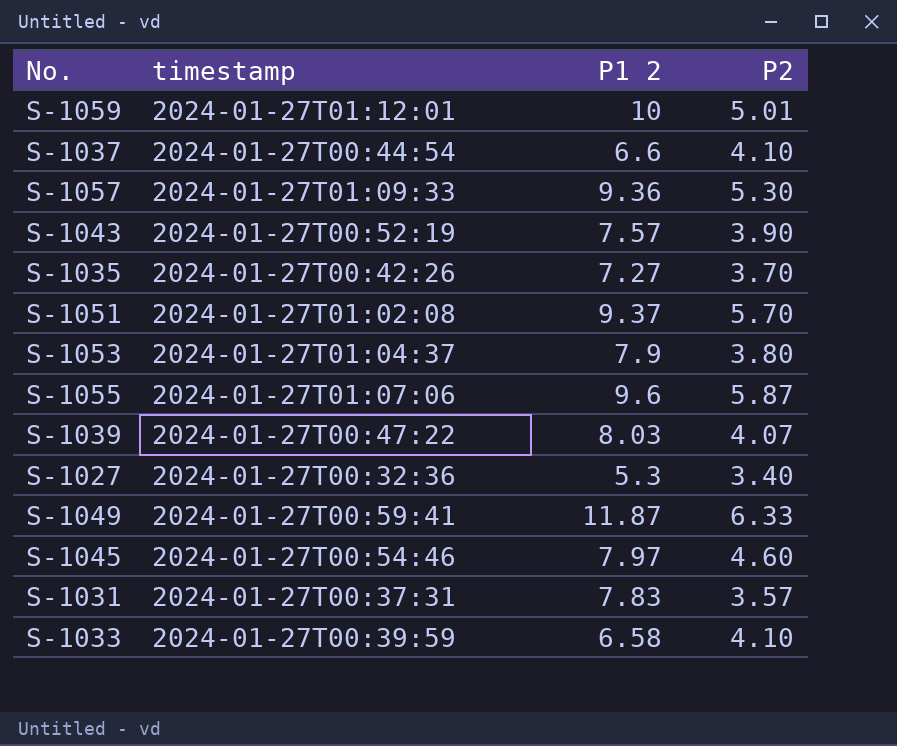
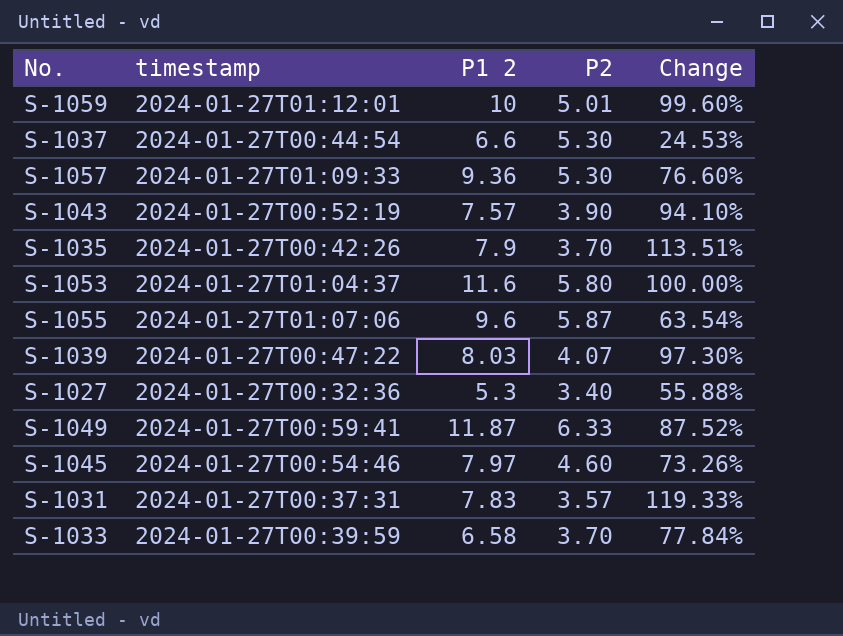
column Change | formula: none -> ([P1 2] - [P2]) / [P2]
row S-1051: 2024-01-27T01:02:08 | 9.37 | 5.70 -> none
S-1037 | P2: 4.10 -> 5.30
S-1035 | P1 2: 7.27 -> 7.9
S-1053 | P1 2: 7.9 -> 11.6
S-1053 | P2: 3.80 -> 5.80
S-1033 | P2: 4.10 -> 3.70

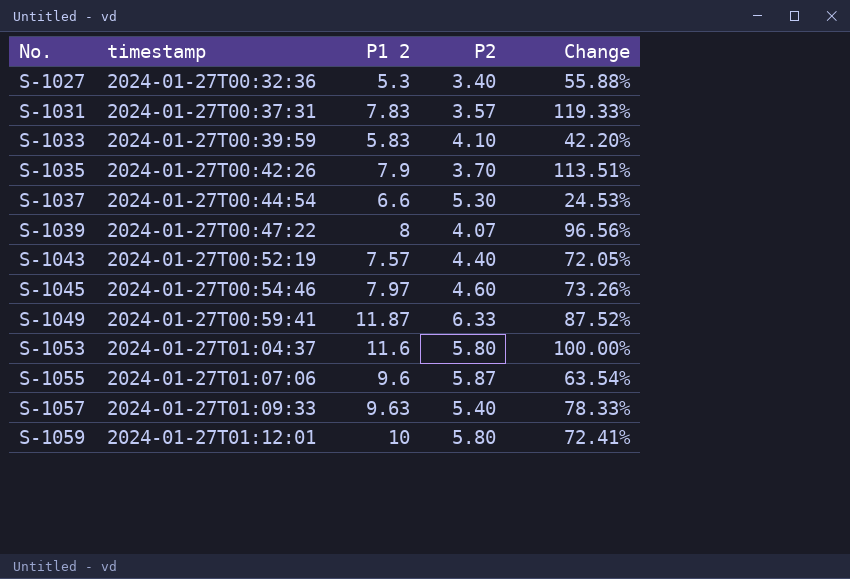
row order: none -> No. ascending
S-1033 | P1 2: 6.58 -> 5.83
S-1033 | P2: 3.70 -> 4.10
S-1033 | Change: 77.84% -> 42.20%
S-1039 | P1 2: 8.03 -> 8
S-1039 | Change: 97.30% -> 96.56%
S-1043 | P2: 3.90 -> 4.40
S-1043 | Change: 94.10% -> 72.05%
S-1057 | P1 2: 9.36 -> 9.63
S-1057 | P2: 5.30 -> 5.40
S-1057 | Change: 76.60% -> 78.33%
S-1059 | P2: 5.01 -> 5.80
S-1059 | Change: 99.60% -> 72.41%

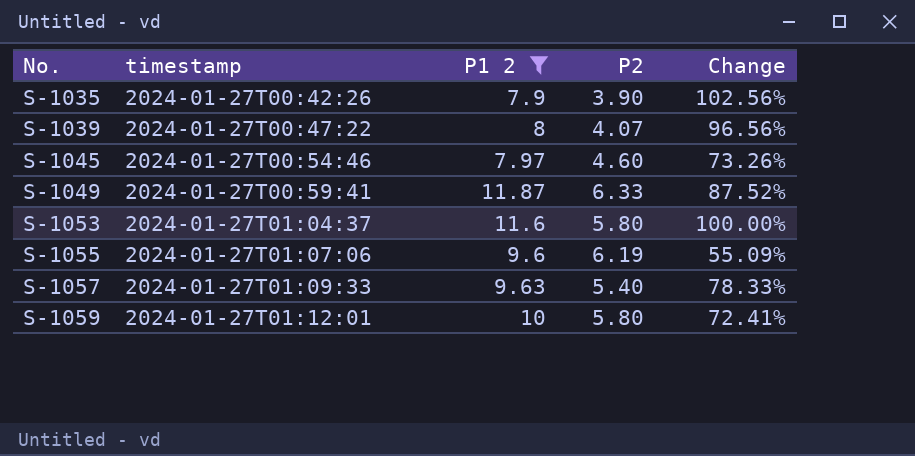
filter: none -> P1 2 >= 7.9
S-1035 | P2: 3.70 -> 3.90
S-1035 | Change: 113.51% -> 102.56%
S-1055 | P2: 5.87 -> 6.19
S-1055 | Change: 63.54% -> 55.09%

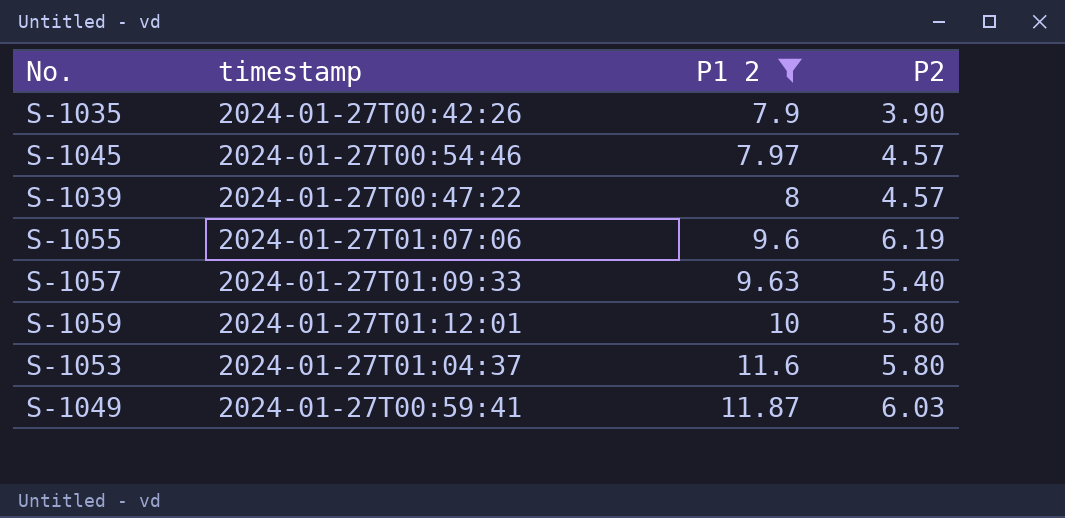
row order: No. ascending -> P1 2 ascending
column Change | formula: ([P1 2] - [P2]) / [P2] -> none
S-1045 | P2: 4.60 -> 4.57
S-1039 | P2: 4.07 -> 4.57
S-1049 | P2: 6.33 -> 6.03

